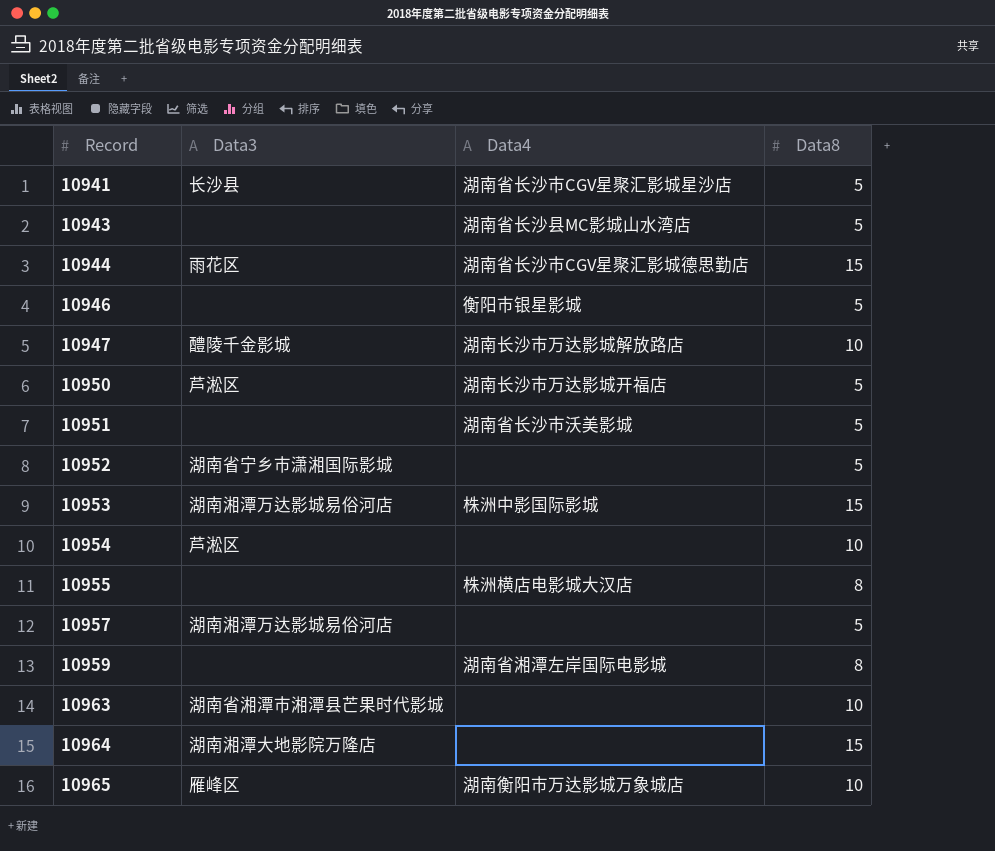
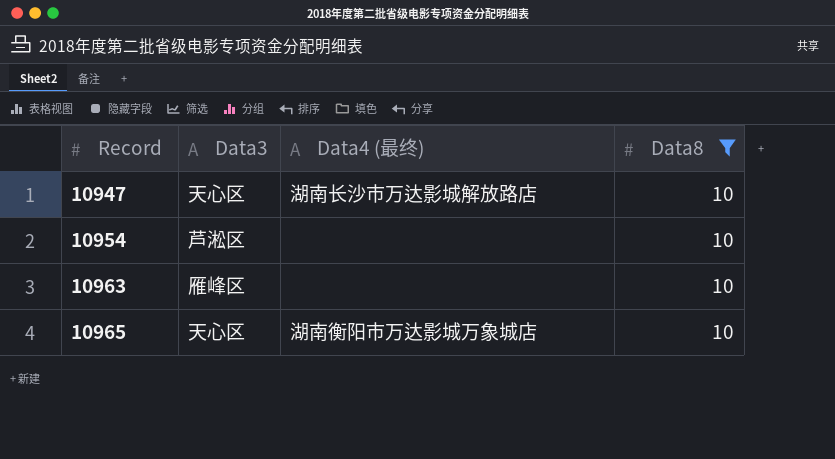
filter: none -> Data8 = 10
column name: Data4 -> Data4 (最终)
10947 | Data3: 醴陵千金影城 -> 天心区
10963 | Data3: 湖南省湘潭市湘潭县芒果时代影城 -> 雁峰区
10965 | Data3: 雁峰区 -> 天心区

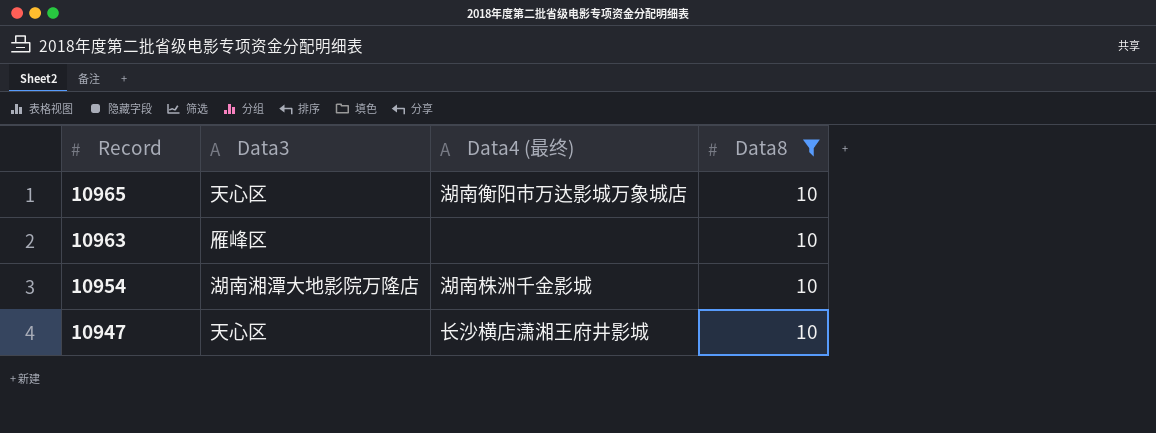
row order: Record ascending -> Record descending
10954 | Data3: 芦淞区 -> 湖南湘潭大地影院万隆店
10954 | Data4 (最终): none -> 湖南株洲千金影城
10947 | Data4 (最终): 湖南长沙市万达影城解放路店 -> 长沙横店潇湘王府井影城

